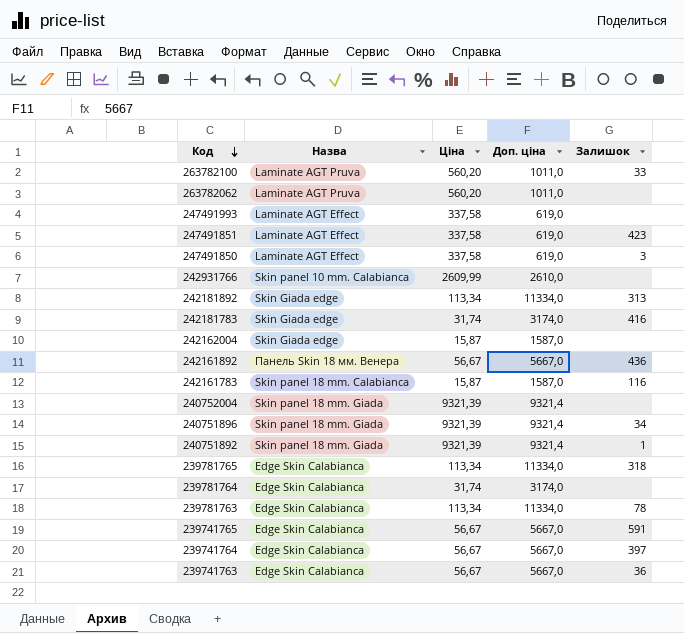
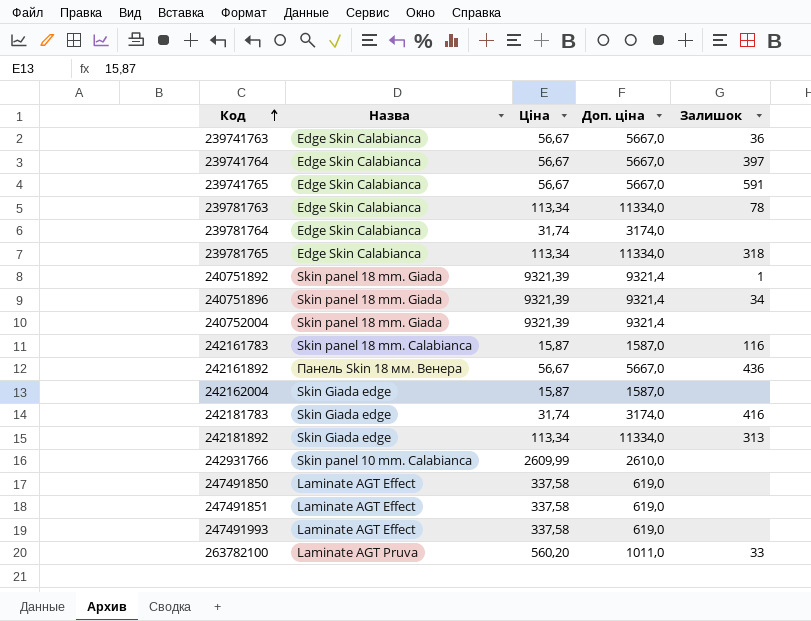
row order: Код descending -> Код ascending
row 263782062: Laminate AGT Pruva | 560,20 | 1011,0 | none -> none
247491850 | Залишок: 3 -> none
247491851 | Залишок: 423 -> none

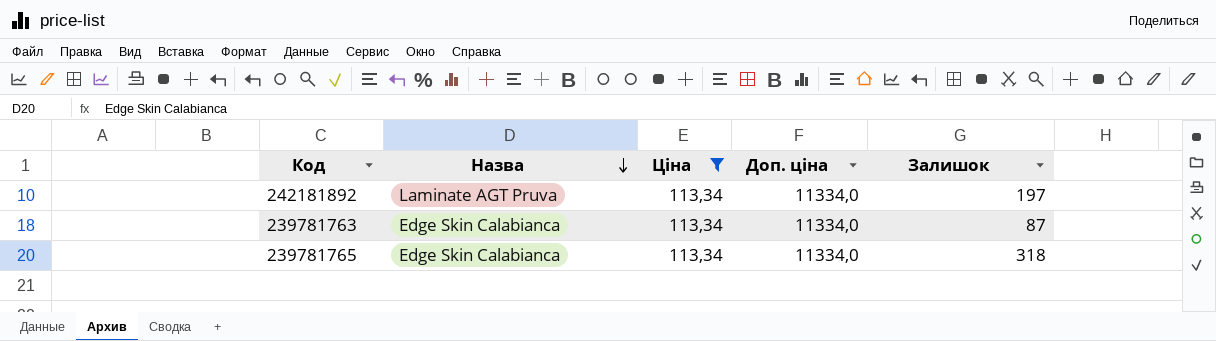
filter: none -> Ціна = 113,34
row order: Код ascending -> Назва descending
242181892 | Назва: Skin Giada edge -> Laminate AGT Pruva
242181892 | Залишок: 313 -> 197
239781763 | Залишок: 78 -> 87

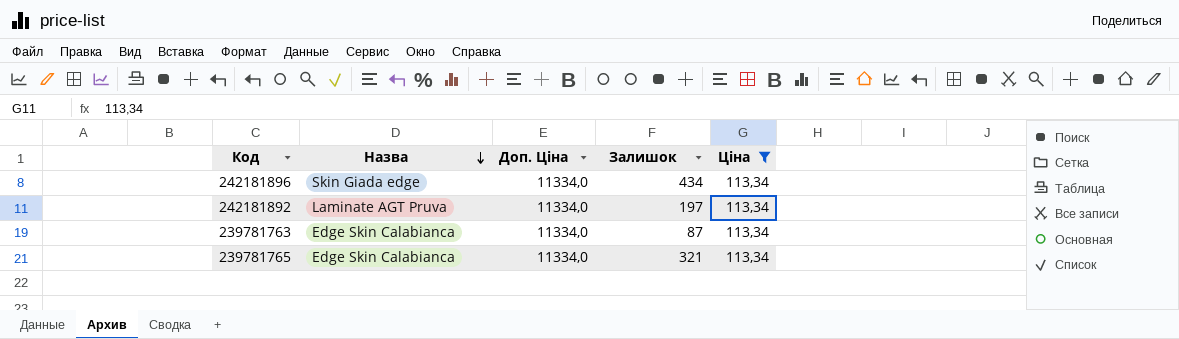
column name: Доп. ціна -> Доп. Ціна
column Ціна | position: 3 -> 5
row 242181896: none -> Skin Giada edge | 11334,0 | 434 | 113,34
239781765 | Залишок: 318 -> 321

